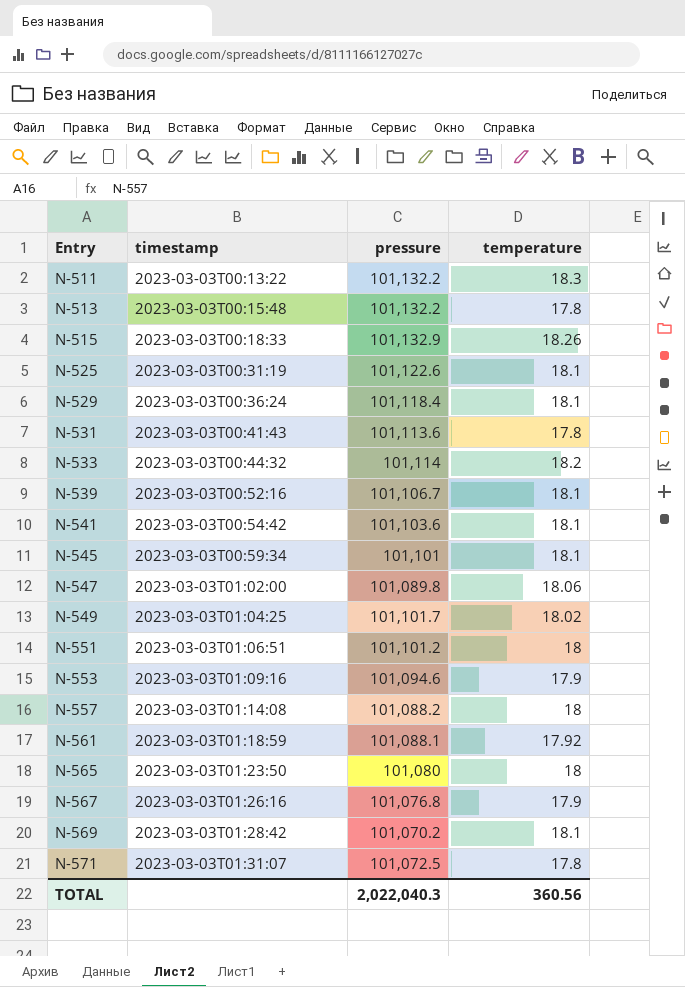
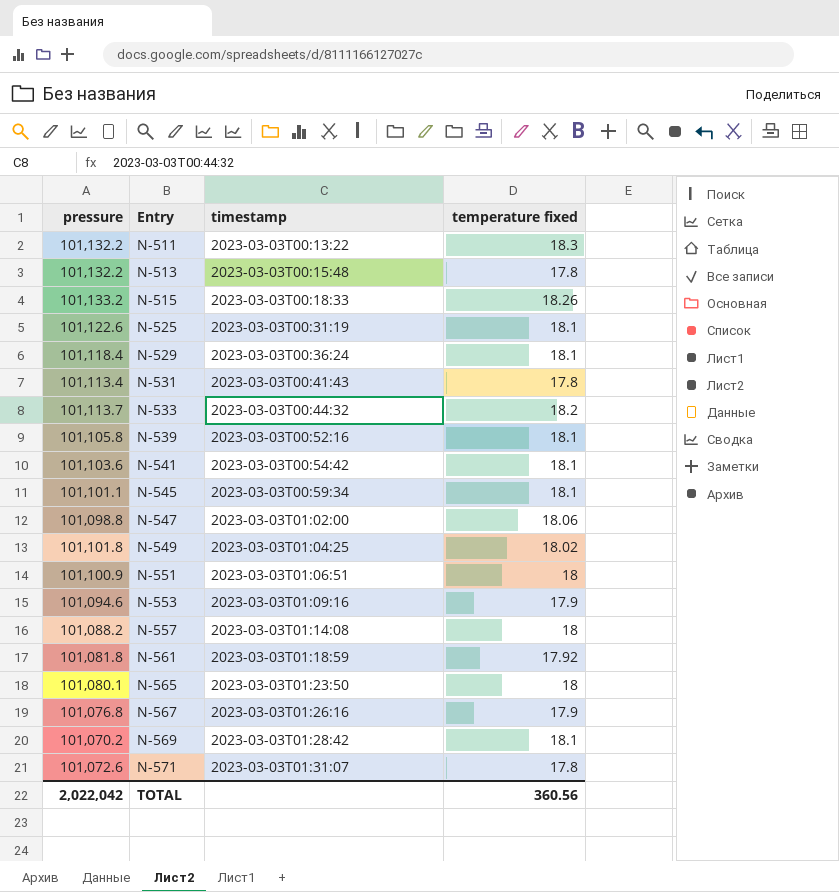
column pressure | position: 3 -> 1
column name: temperature -> temperature fixed
N-515 | pressure: 101,132.9 -> 101,133.2
N-531 | pressure: 101,113.6 -> 101,113.4
N-533 | pressure: 101,114 -> 101,113.7
N-539 | pressure: 101,106.7 -> 101,105.8
N-545 | pressure: 101,101 -> 101,101.1
N-547 | pressure: 101,089.8 -> 101,098.8
N-549 | pressure: 101,101.7 -> 101,101.8
N-551 | pressure: 101,101.2 -> 101,100.9
N-561 | pressure: 101,088.1 -> 101,081.8
N-565 | pressure: 101,080 -> 101,080.1
N-571 | pressure: 101,072.5 -> 101,072.6
TOTAL | pressure: 2,022,040.3 -> 2,022,042

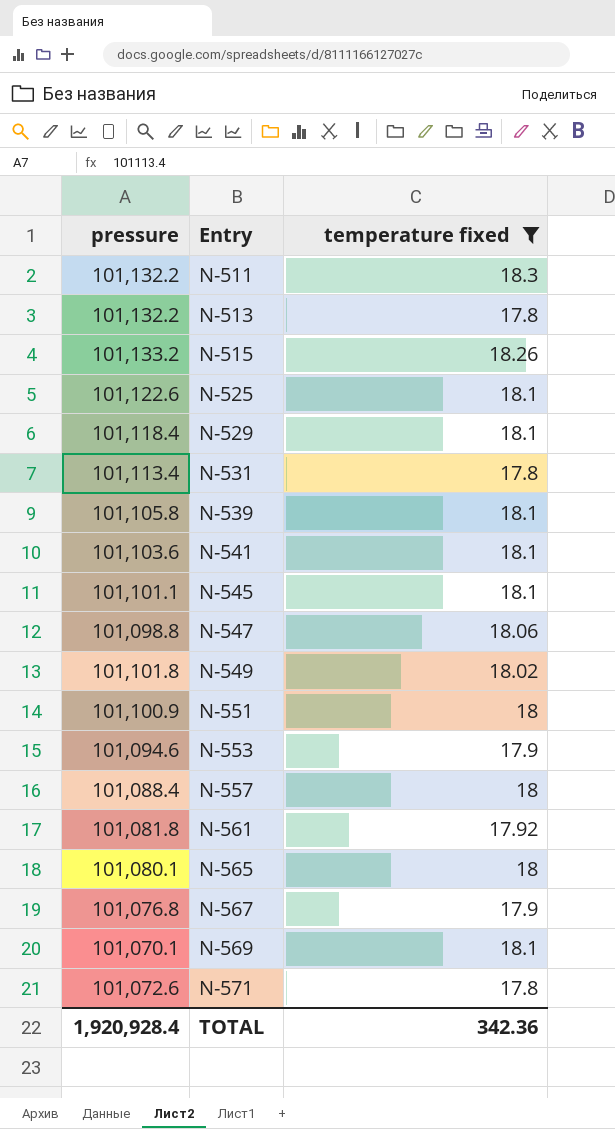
filter: none -> temperature fixed != 18.2
column timestamp | position: 3 -> none
N-557 | pressure: 101,088.2 -> 101,088.4
N-569 | pressure: 101,070.2 -> 101,070.1
TOTAL | pressure: 2,022,042 -> 1,920,928.4
TOTAL | temperature fixed: 360.56 -> 342.36

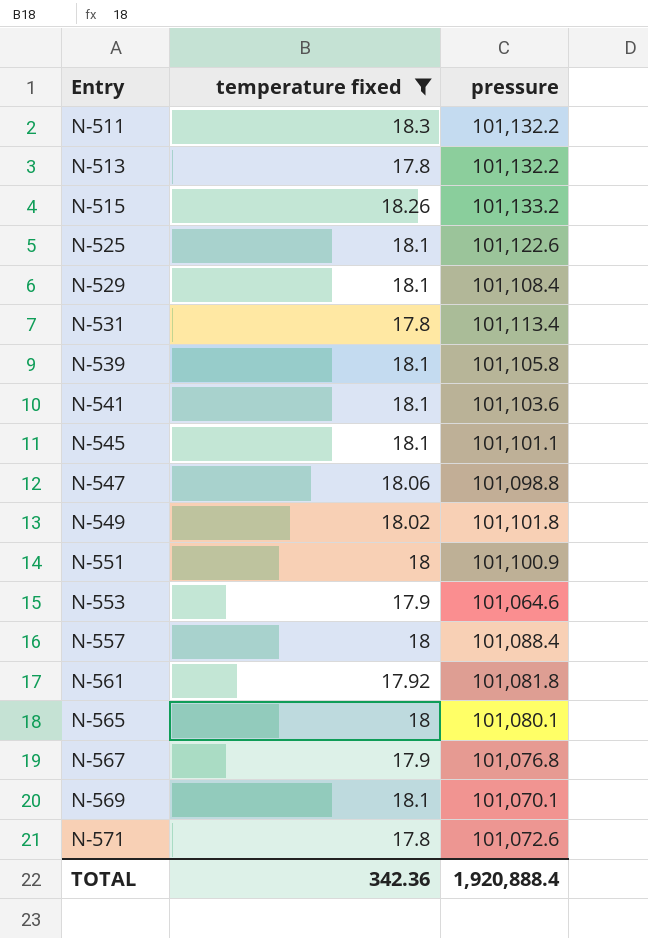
column pressure | position: 1 -> 3
N-529 | pressure: 101,118.4 -> 101,108.4
N-553 | pressure: 101,094.6 -> 101,064.6
TOTAL | pressure: 1,920,928.4 -> 1,920,888.4

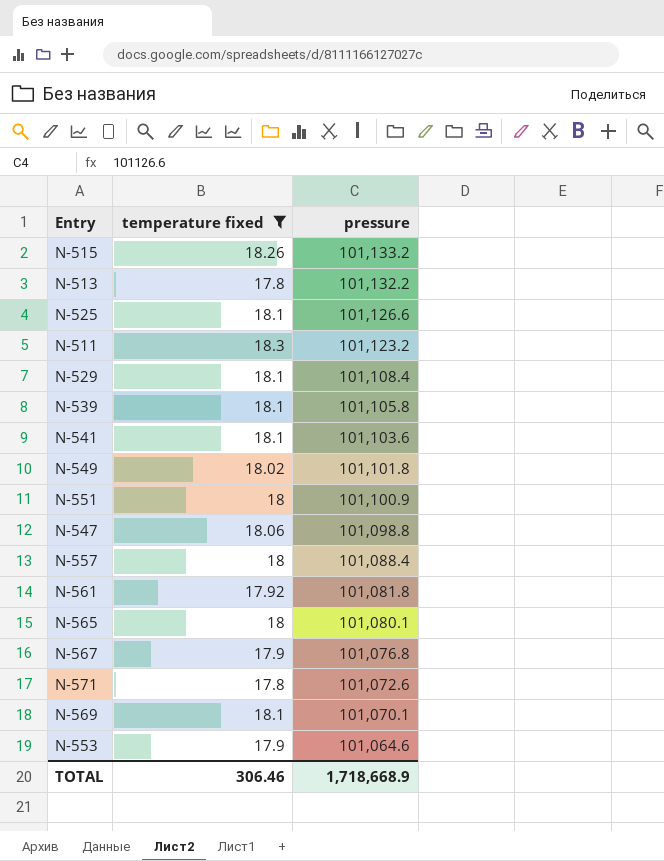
row order: Entry ascending -> pressure descending
row N-531: 17.8 | 101,113.4 -> none
row N-545: 18.1 | 101,101.1 -> none
N-525 | pressure: 101,122.6 -> 101,126.6
N-511 | pressure: 101,132.2 -> 101,123.2
TOTAL | temperature fixed: 342.36 -> 306.46
TOTAL | pressure: 1,920,888.4 -> 1,718,668.9

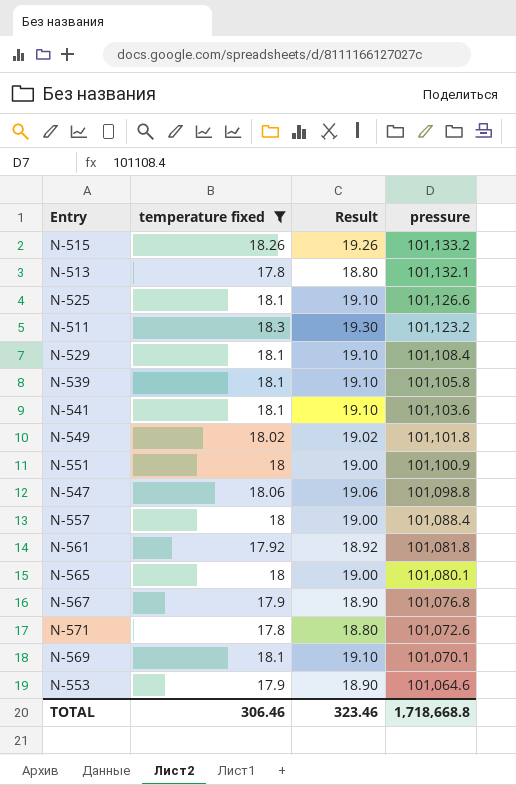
column Result | formula: none -> [temperature fixed] + 1
N-513 | pressure: 101,132.2 -> 101,132.1
TOTAL | pressure: 1,718,668.9 -> 1,718,668.8

